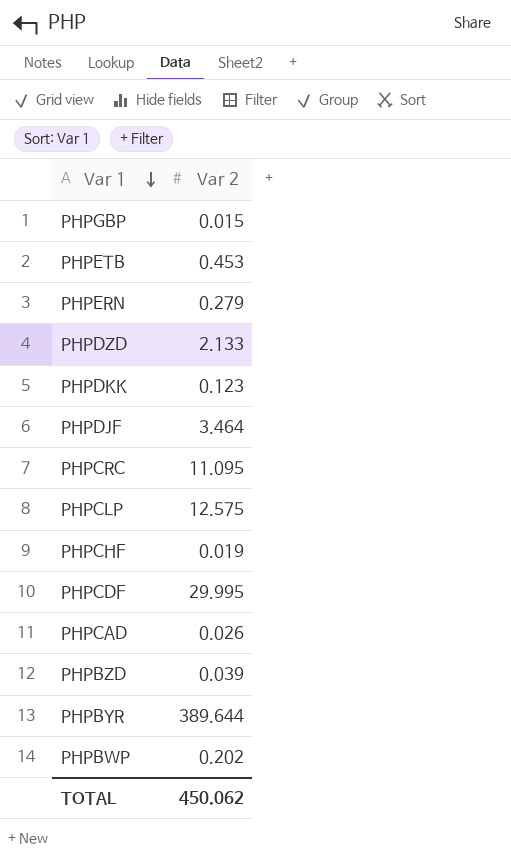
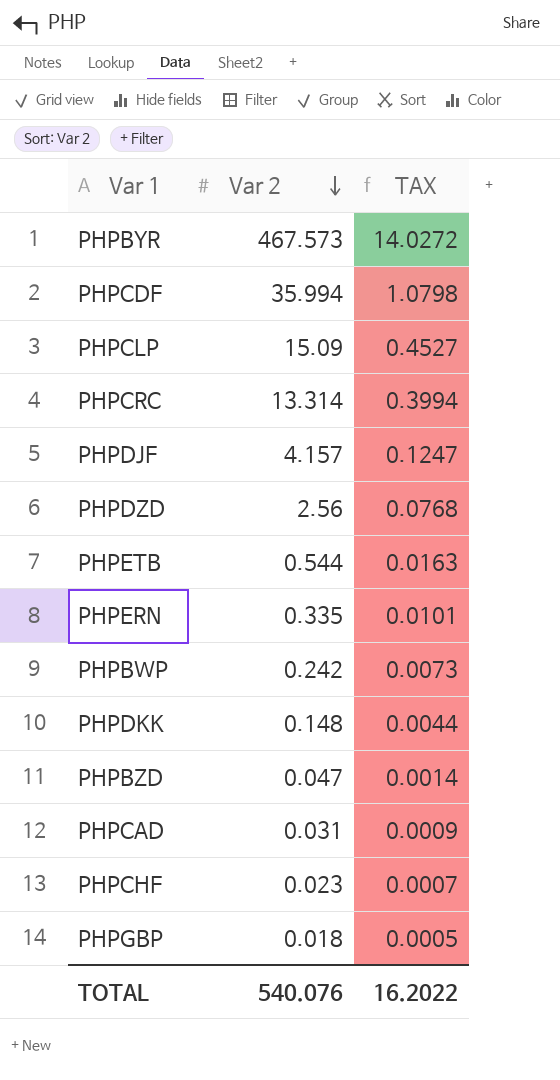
row order: Var 1 descending -> Var 2 descending
column TAX | formula: none -> [Var 2] * 0.03
PHPBYR | Var 2: 389.644 -> 467.573
PHPCDF | Var 2: 29.995 -> 35.994
PHPCLP | Var 2: 12.575 -> 15.09
PHPCRC | Var 2: 11.095 -> 13.314
PHPDJF | Var 2: 3.464 -> 4.157
PHPDZD | Var 2: 2.133 -> 2.56
PHPETB | Var 2: 0.453 -> 0.544
PHPERN | Var 2: 0.279 -> 0.335
PHPBWP | Var 2: 0.202 -> 0.242
PHPDKK | Var 2: 0.123 -> 0.148
PHPBZD | Var 2: 0.039 -> 0.047
PHPCAD | Var 2: 0.026 -> 0.031
PHPCHF | Var 2: 0.019 -> 0.023
PHPGBP | Var 2: 0.015 -> 0.018
TOTAL | Var 2: 450.062 -> 540.076

